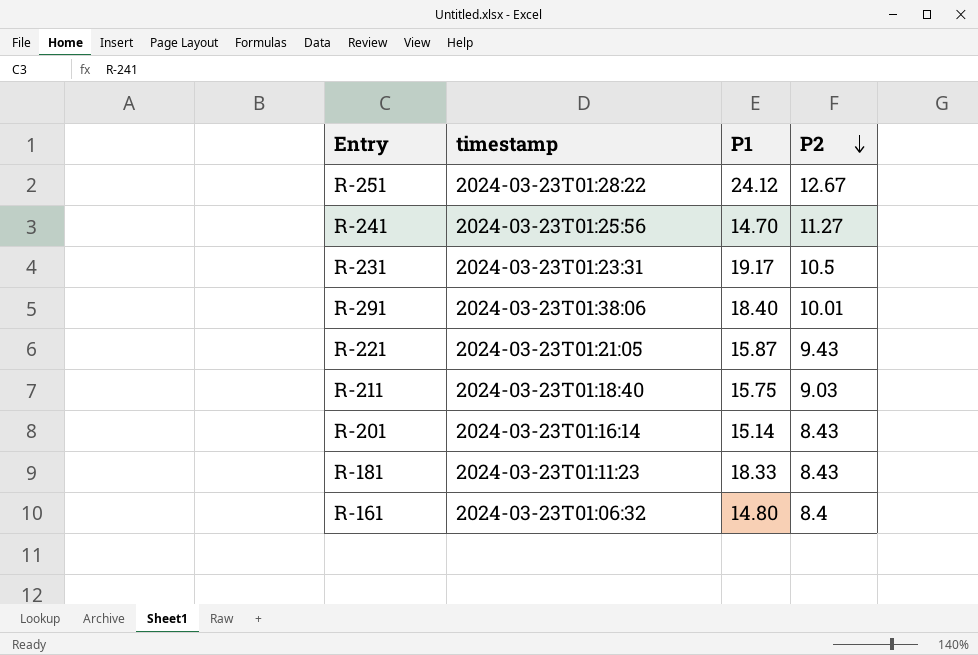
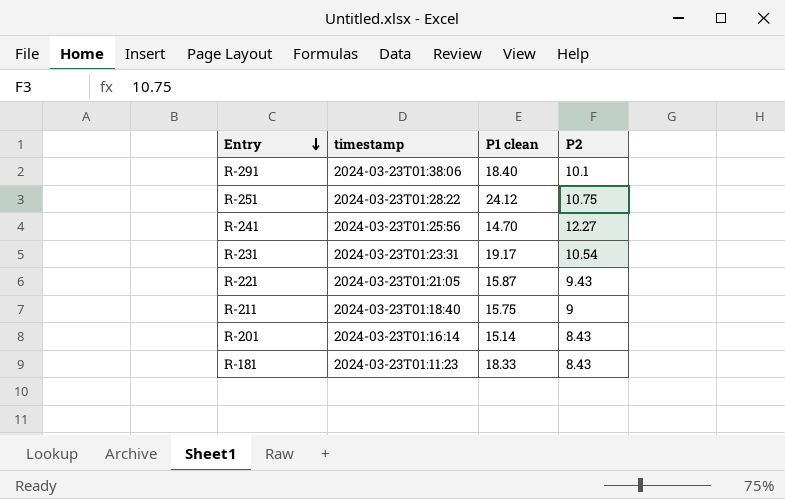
row order: P2 descending -> Entry descending
column name: P1 -> P1 clean
row R-161: 2024-03-23T01:06:32 | 14.80 | 8.4 -> none
R-291 | P2: 10.01 -> 10.1
R-251 | P2: 12.67 -> 10.75
R-241 | P2: 11.27 -> 12.27
R-231 | P2: 10.5 -> 10.54
R-211 | P2: 9.03 -> 9

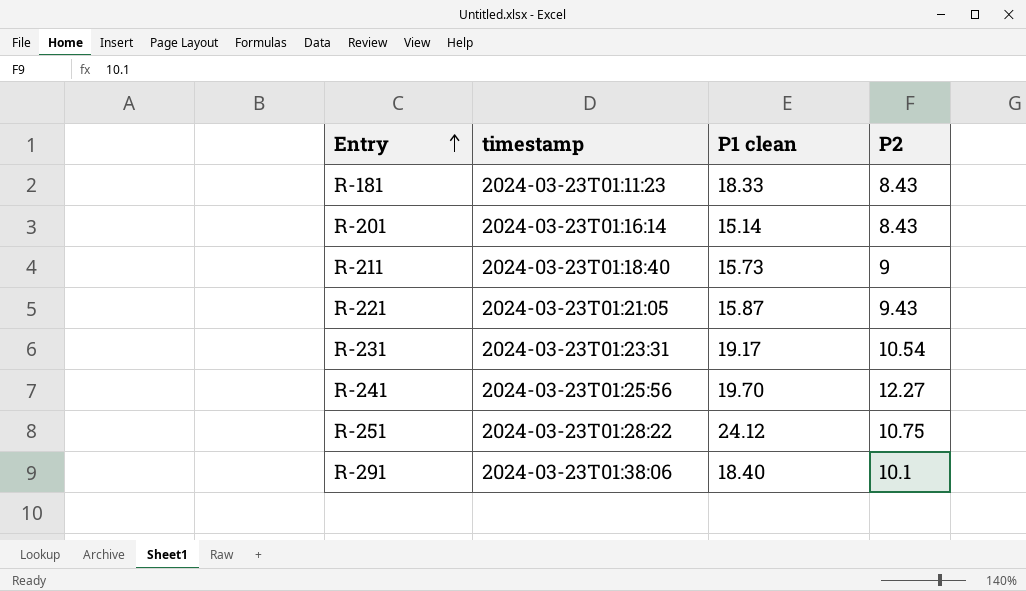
row order: Entry descending -> Entry ascending
R-211 | P1 clean: 15.75 -> 15.73
R-241 | P1 clean: 14.70 -> 19.70

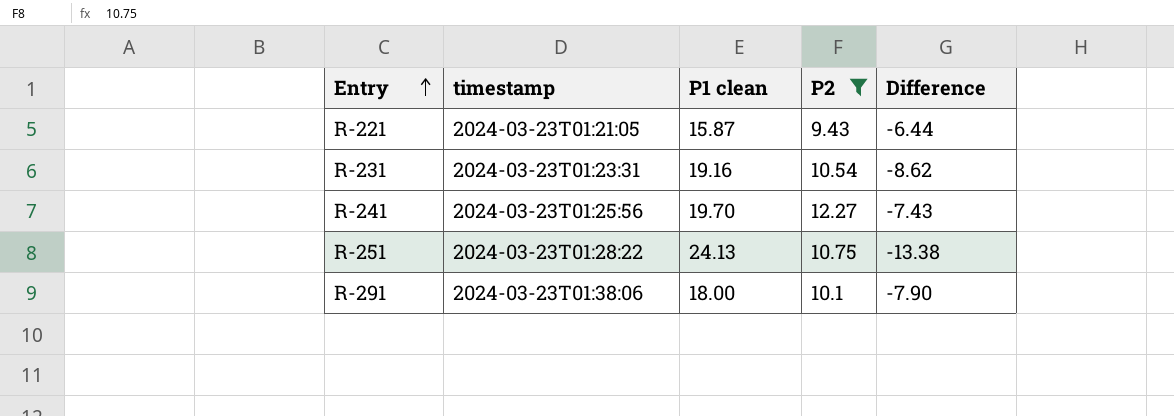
filter: none -> P2 >= 9.43
column Difference | formula: none -> [P2] - [P1 clean]
R-231 | P1 clean: 19.17 -> 19.16
R-251 | P1 clean: 24.12 -> 24.13
R-291 | P1 clean: 18.40 -> 18.00

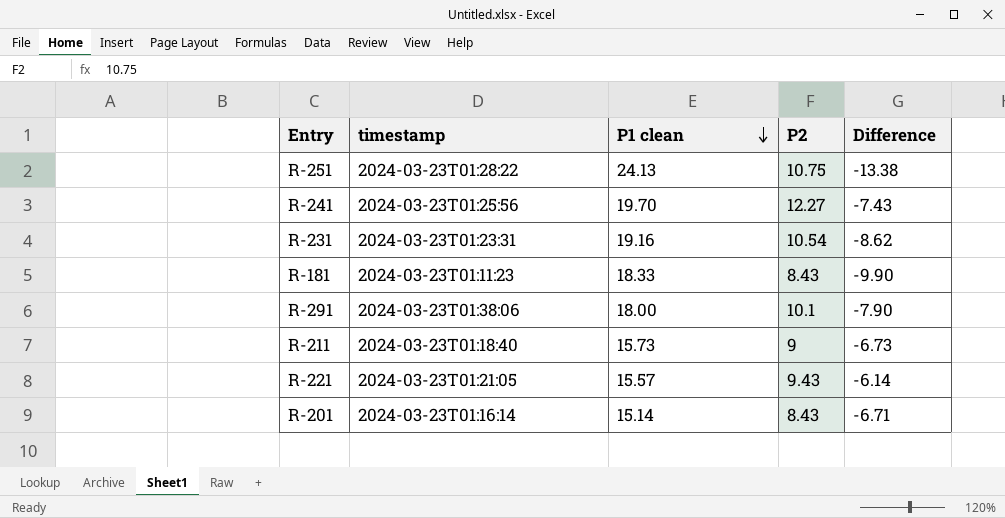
filter: P2 >= 9.43 -> none
row order: Entry ascending -> P1 clean descending
R-221 | P1 clean: 15.87 -> 15.57
R-221 | Difference: -6.44 -> -6.14

